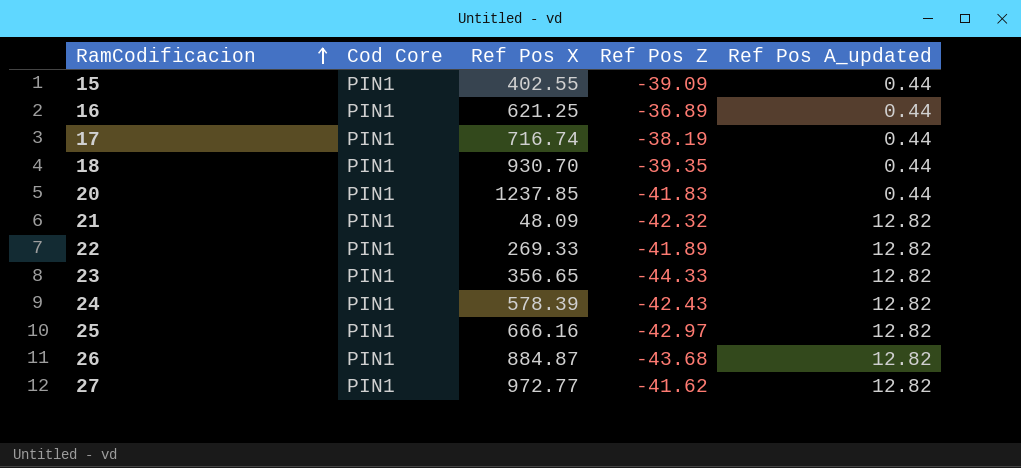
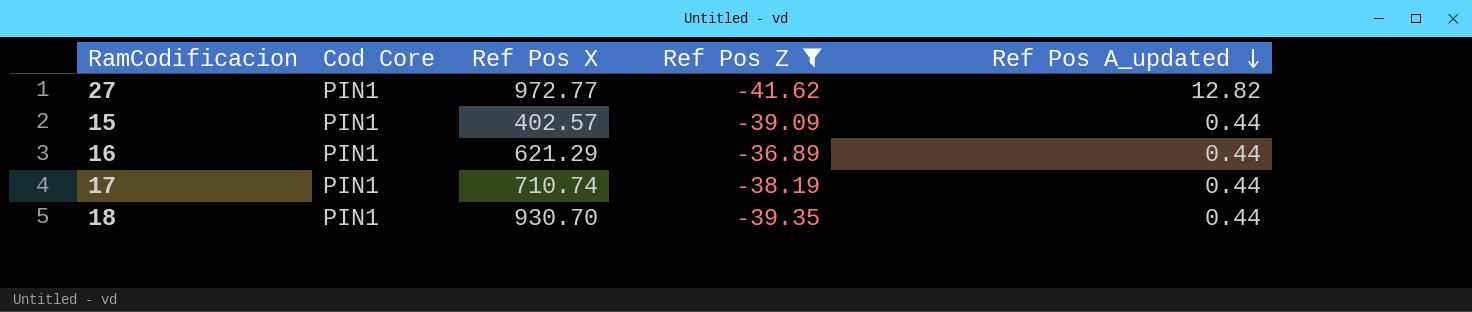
filter: none -> Ref Pos Z >= -41.62
row order: RamCodificacion ascending -> Ref Pos A_updated descending
15 | Ref Pos X: 402.55 -> 402.57
16 | Ref Pos X: 621.25 -> 621.29
17 | Ref Pos X: 716.74 -> 710.74

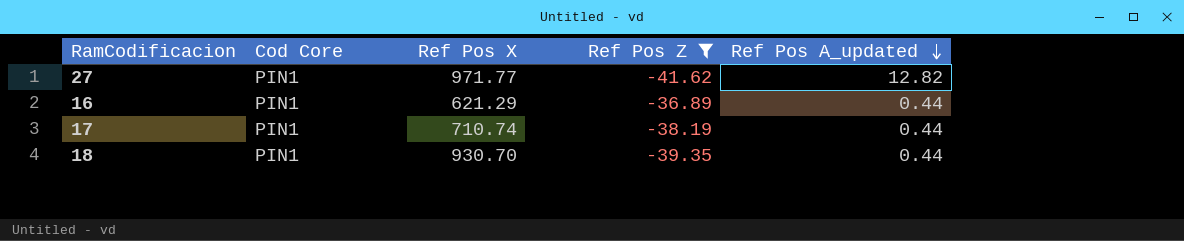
row 15: PIN1 | 402.57 | -39.09 | 0.44 -> none
27 | Ref Pos X: 972.77 -> 971.77

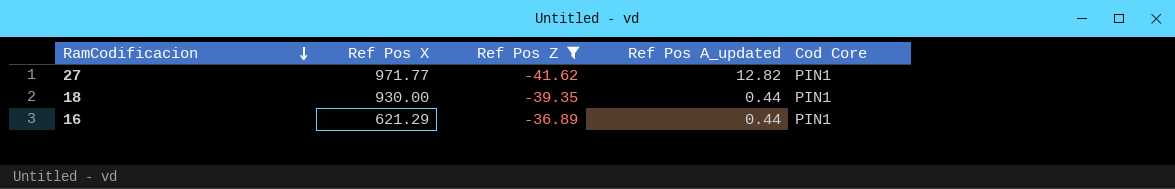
row order: Ref Pos A_updated descending -> RamCodificacion descending
column Cod Core | position: 2 -> 5
row 17: PIN1 | 710.74 | -38.19 | 0.44 -> none
18 | Ref Pos X: 930.70 -> 930.00

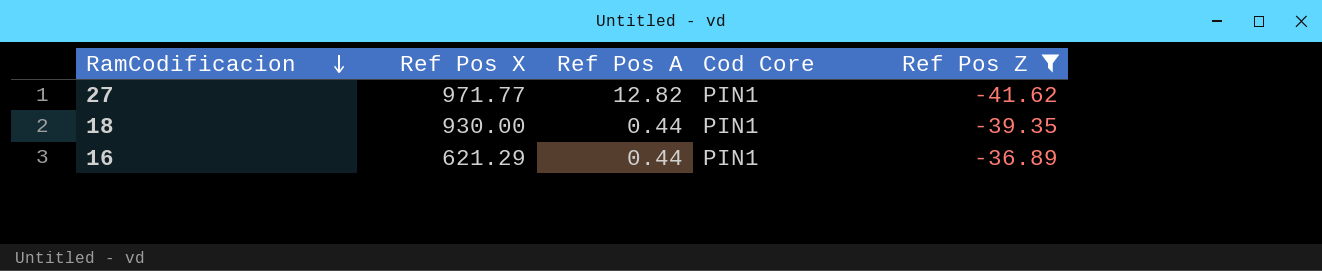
column name: Ref Pos A_updated -> Ref Pos A
column Ref Pos Z | position: 3 -> 5

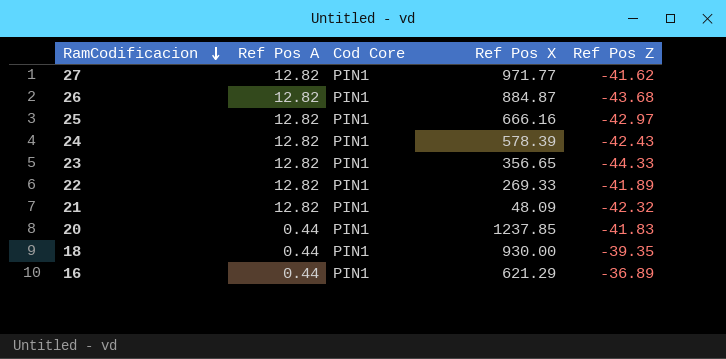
filter: Ref Pos Z >= -41.62 -> none
column Ref Pos X | position: 2 -> 4

